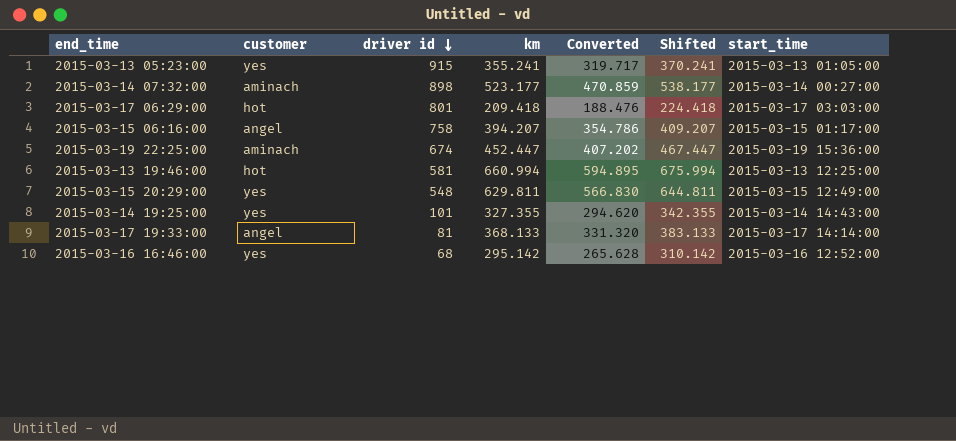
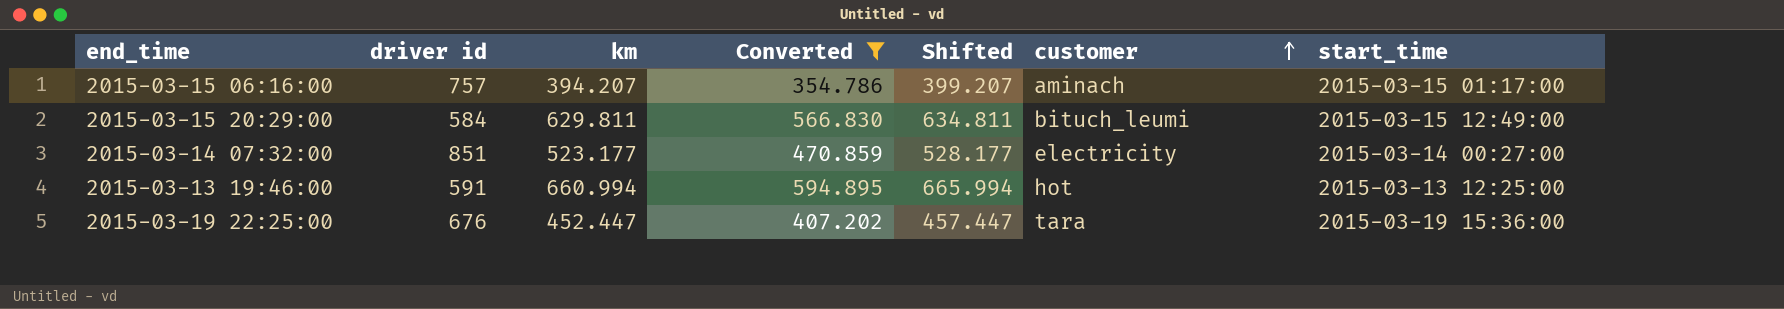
filter: none -> Converted >= 354.786
row order: driver id descending -> customer ascending
column Shifted | formula: [km] + 15 -> [km] + 5
column customer | position: 2 -> 6
2015-03-15 06:16:00 | driver id: 758 -> 757
2015-03-15 06:16:00 | customer: angel -> aminach
2015-03-15 20:29:00 | driver id: 548 -> 584
2015-03-15 20:29:00 | customer: yes -> bituch_leumi
2015-03-14 07:32:00 | driver id: 898 -> 851
2015-03-14 07:32:00 | customer: aminach -> electricity
2015-03-13 19:46:00 | driver id: 581 -> 591
2015-03-19 22:25:00 | driver id: 674 -> 676
2015-03-19 22:25:00 | customer: aminach -> tara

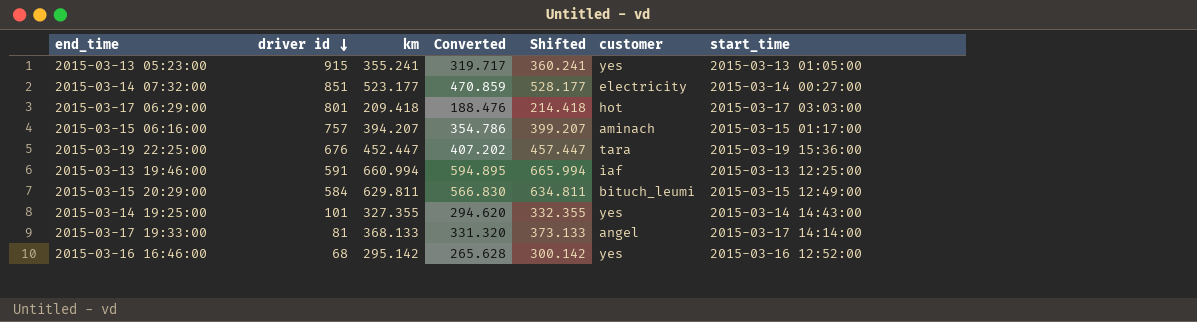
filter: Converted >= 354.786 -> none
row order: customer ascending -> driver id descending
2015-03-13 19:46:00 | customer: hot -> iaf

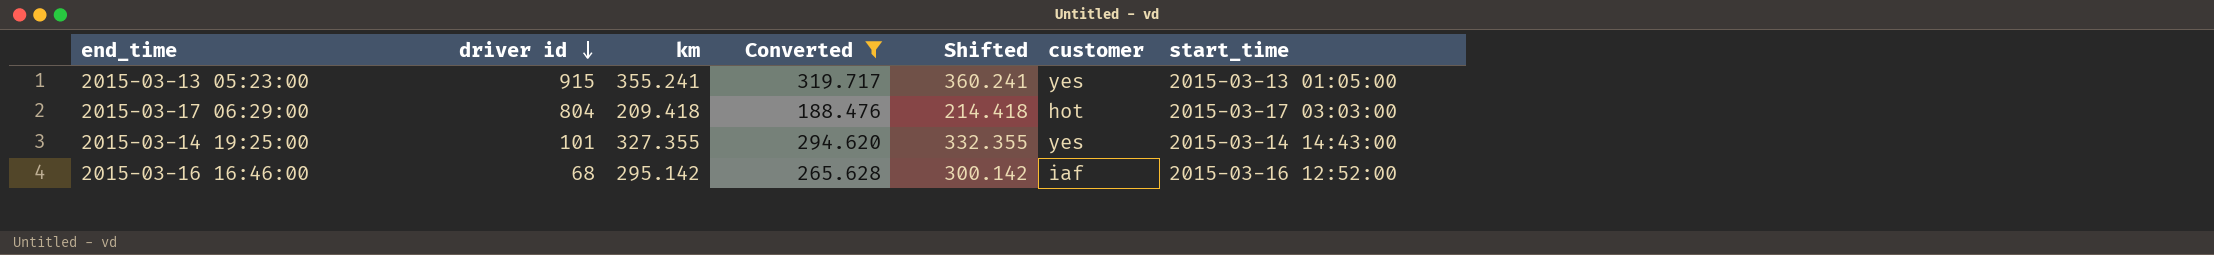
filter: none -> Converted <= 319.717
2015-03-17 06:29:00 | driver id: 801 -> 804
2015-03-16 16:46:00 | customer: yes -> iaf

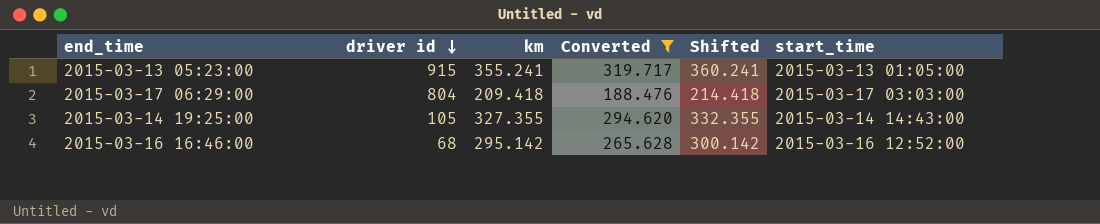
column customer | position: 6 -> none
2015-03-14 19:25:00 | driver id: 101 -> 105

